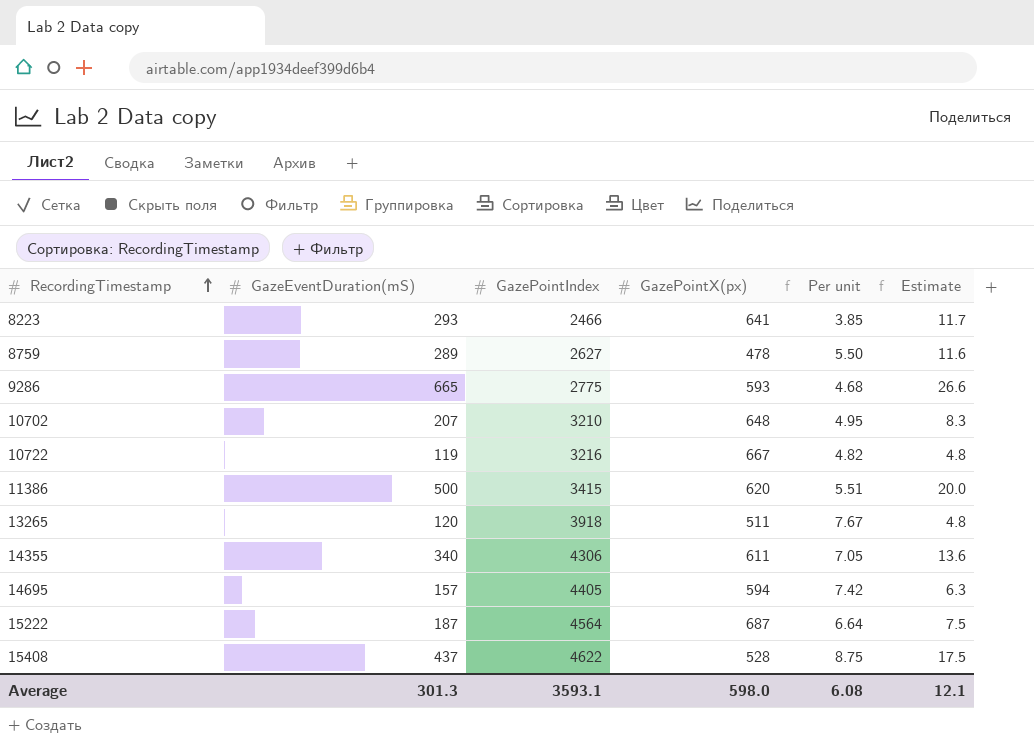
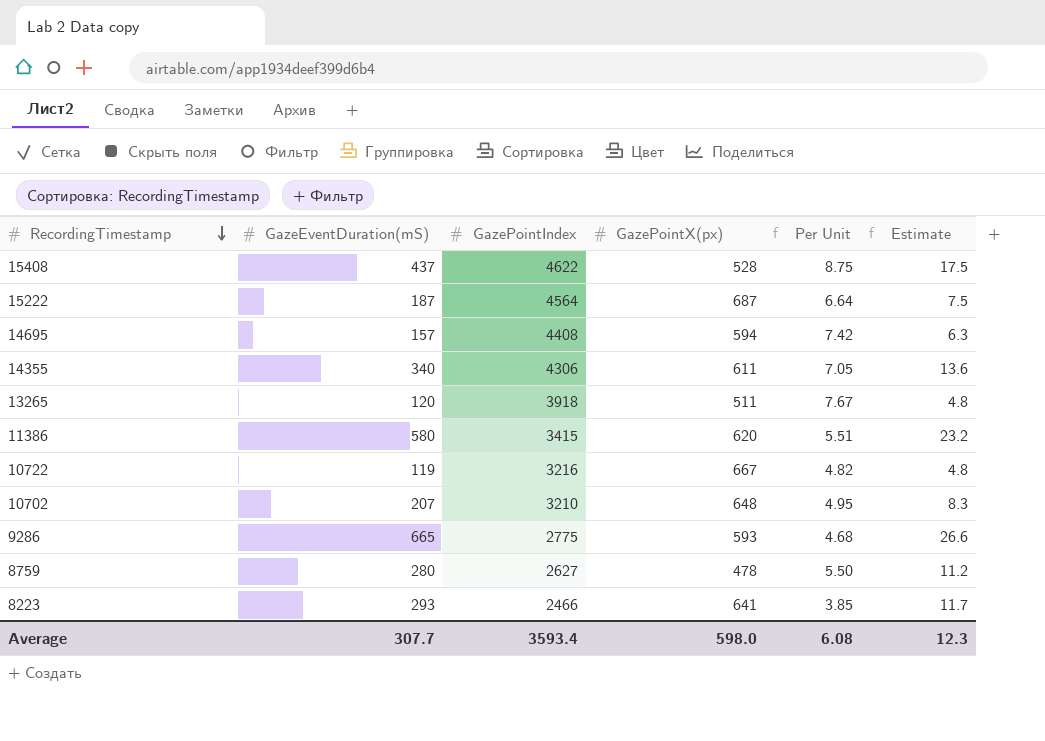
row order: RecordingTimestamp ascending -> RecordingTimestamp descending
column name: Per unit -> Per Unit
14695 | GazePointIndex: 4405 -> 4408
11386 | GazeEventDuration(mS): 500 -> 580
11386 | Estimate: 20.0 -> 23.2
8759 | GazeEventDuration(mS): 289 -> 280
8759 | Estimate: 11.6 -> 11.2
Average | GazeEventDuration(mS): 301.3 -> 307.7
Average | GazePointIndex: 3593.1 -> 3593.4
Average | Estimate: 12.1 -> 12.3

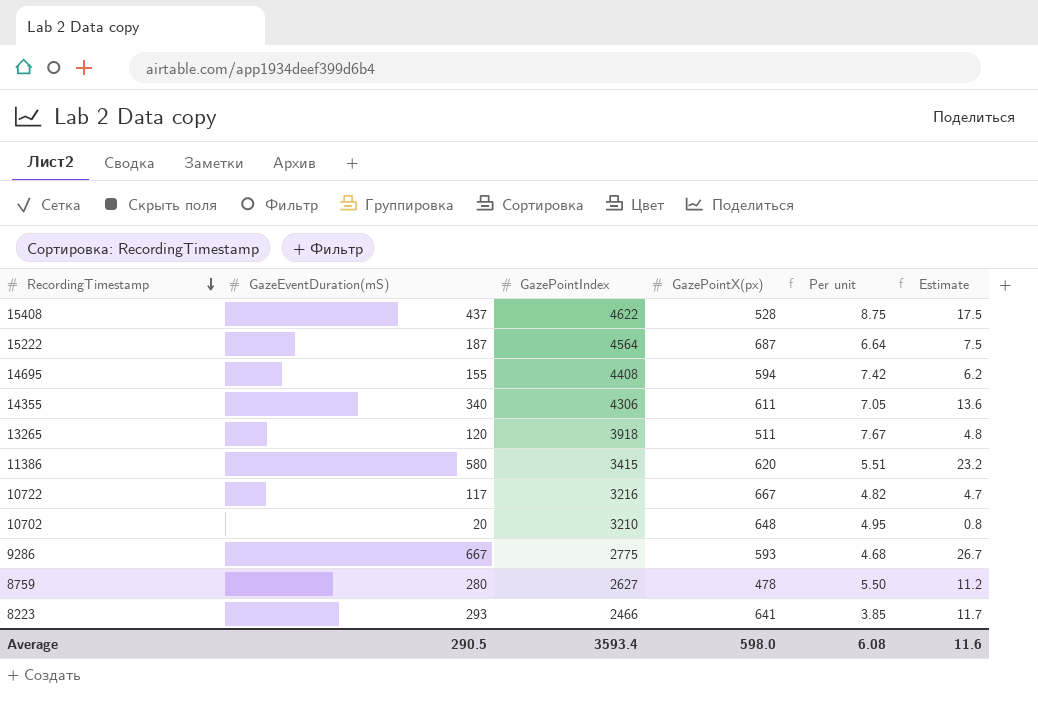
column name: Per Unit -> Per unit
14695 | GazeEventDuration(mS): 157 -> 155
14695 | Estimate: 6.3 -> 6.2
10722 | GazeEventDuration(mS): 119 -> 117
10722 | Estimate: 4.8 -> 4.7
10702 | GazeEventDuration(mS): 207 -> 20
10702 | Estimate: 8.3 -> 0.8
9286 | GazeEventDuration(mS): 665 -> 667
9286 | Estimate: 26.6 -> 26.7
Average | GazeEventDuration(mS): 307.7 -> 290.5
Average | Estimate: 12.3 -> 11.6

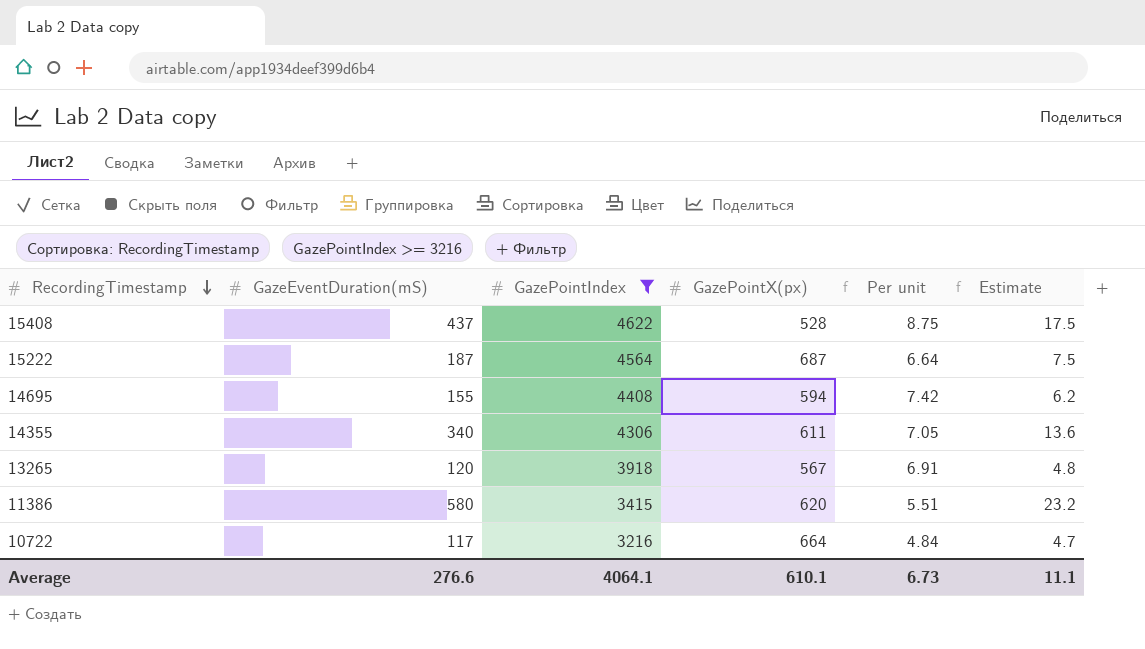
filter: none -> GazePointIndex >= 3216
13265 | GazePointX(px): 511 -> 567
13265 | Per unit: 7.67 -> 6.91
10722 | GazePointX(px): 667 -> 664
10722 | Per unit: 4.82 -> 4.84
Average | GazeEventDuration(mS): 290.5 -> 276.6
Average | GazePointIndex: 3593.4 -> 4064.1
Average | GazePointX(px): 598.0 -> 610.1
Average | Per unit: 6.08 -> 6.73
Average | Estimate: 11.6 -> 11.1

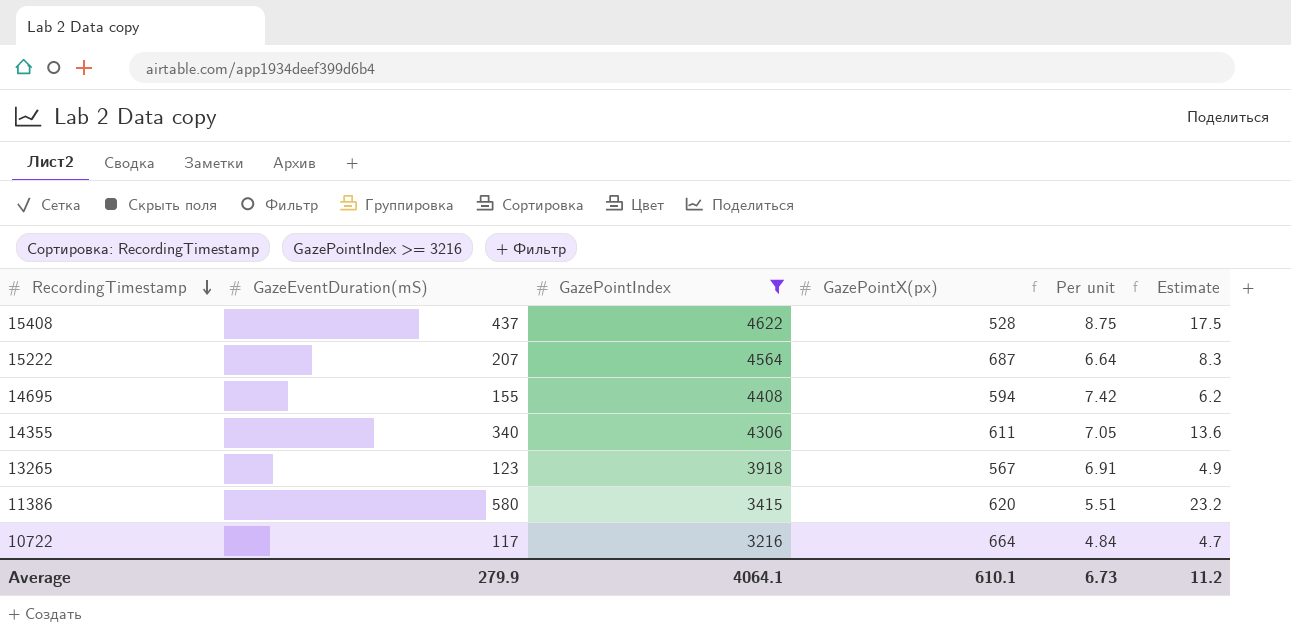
15222 | GazeEventDuration(mS): 187 -> 207
15222 | Estimate: 7.5 -> 8.3
13265 | GazeEventDuration(mS): 120 -> 123
13265 | Estimate: 4.8 -> 4.9
Average | GazeEventDuration(mS): 276.6 -> 279.9
Average | Estimate: 11.1 -> 11.2

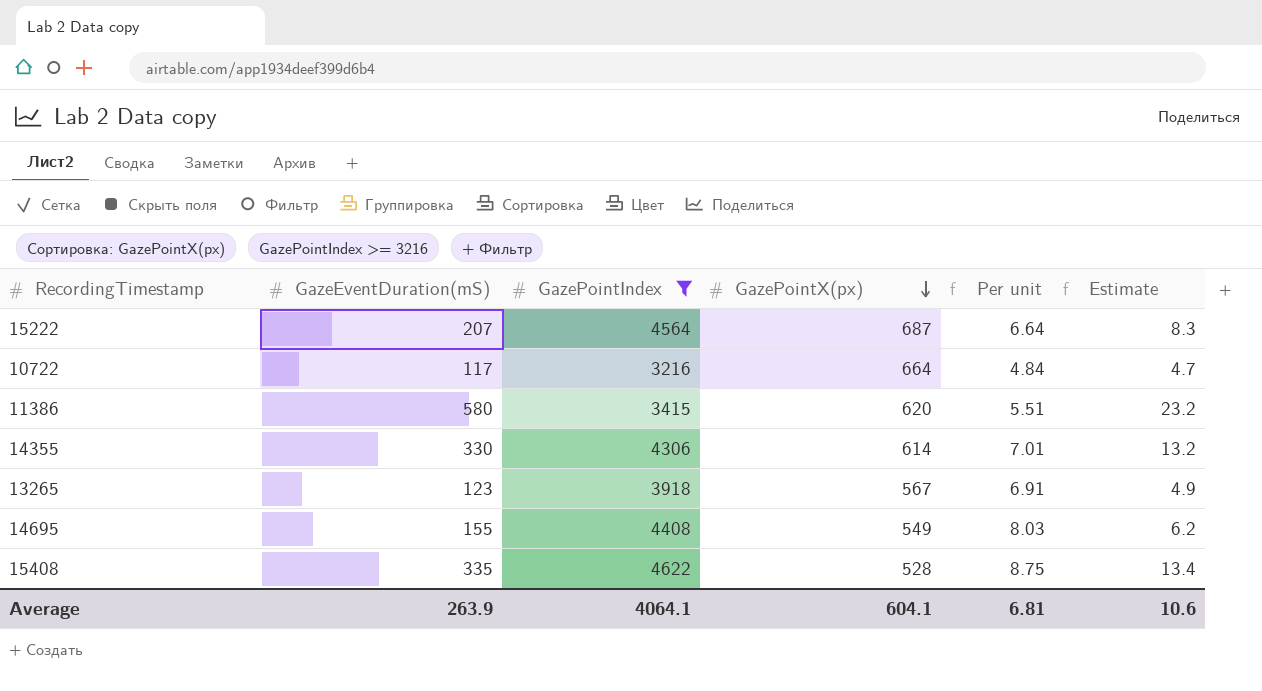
row order: RecordingTimestamp descending -> GazePointX(px) descending
14355 | GazeEventDuration(mS): 340 -> 330
14355 | GazePointX(px): 611 -> 614
14355 | Per unit: 7.05 -> 7.01
14355 | Estimate: 13.6 -> 13.2
14695 | GazePointX(px): 594 -> 549
14695 | Per unit: 7.42 -> 8.03
15408 | GazeEventDuration(mS): 437 -> 335
15408 | Estimate: 17.5 -> 13.4
Average | GazeEventDuration(mS): 279.9 -> 263.9
Average | GazePointX(px): 610.1 -> 604.1
Average | Per unit: 6.73 -> 6.81
Average | Estimate: 11.2 -> 10.6

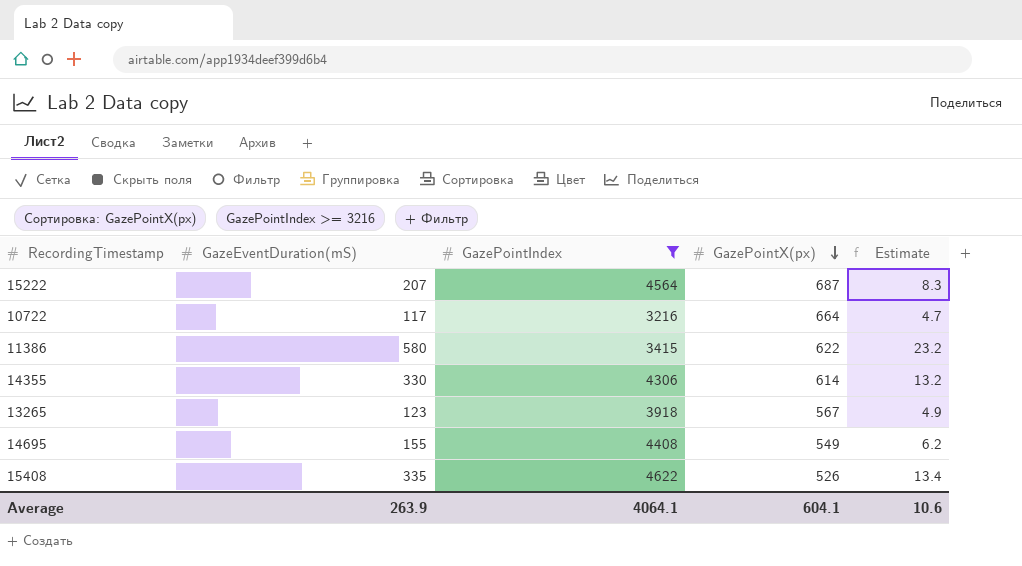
column Per unit | formula: [GazePointIndex] / [GazePointX(px)] -> none
11386 | GazePointX(px): 620 -> 622
15408 | GazePointX(px): 528 -> 526

